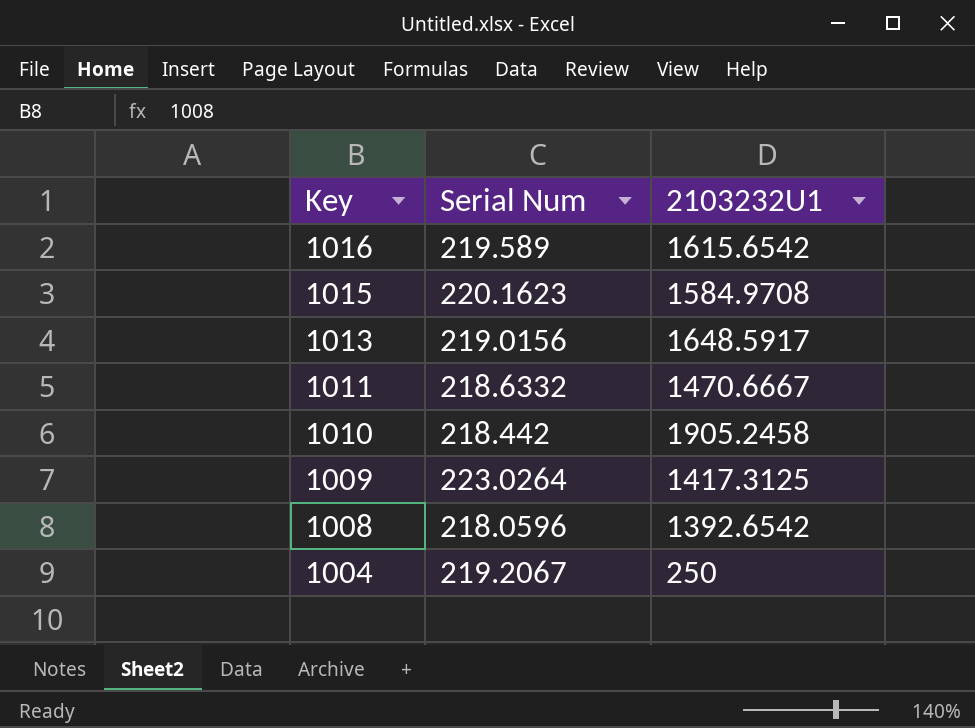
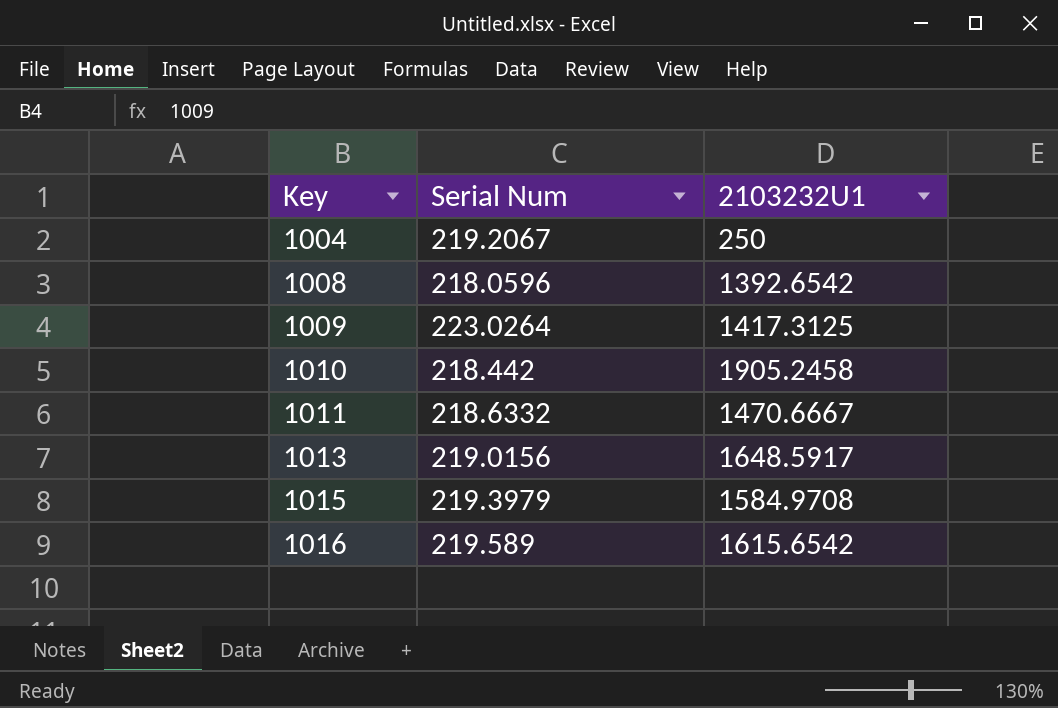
row order: Key descending -> Key ascending
1015 | Serial Num: 220.1623 -> 219.3979

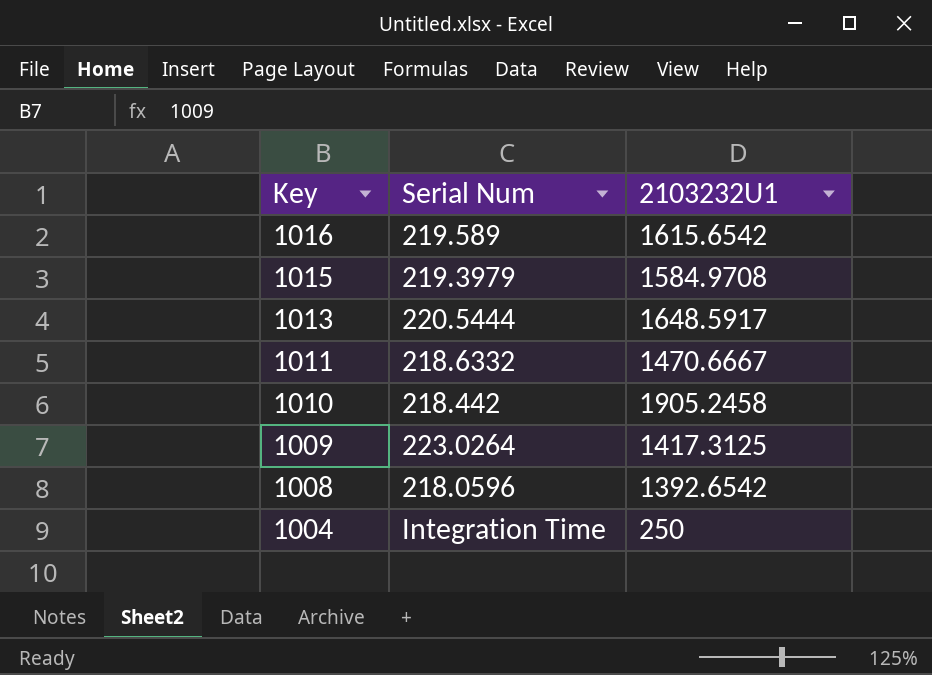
row order: Key ascending -> Key descending
1013 | Serial Num: 219.0156 -> 220.5444
1004 | Serial Num: 219.2067 -> Integration Time

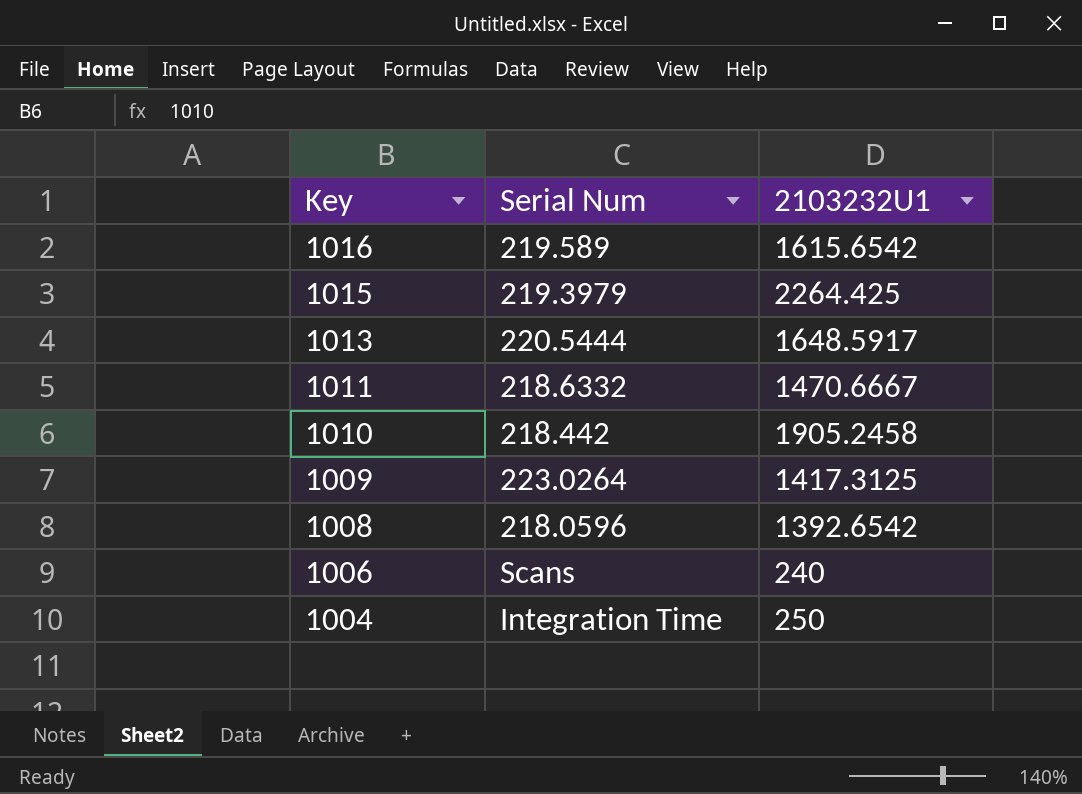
1015 | 2103232U1: 1584.9708 -> 2264.425
row 1006: none -> Scans | 240

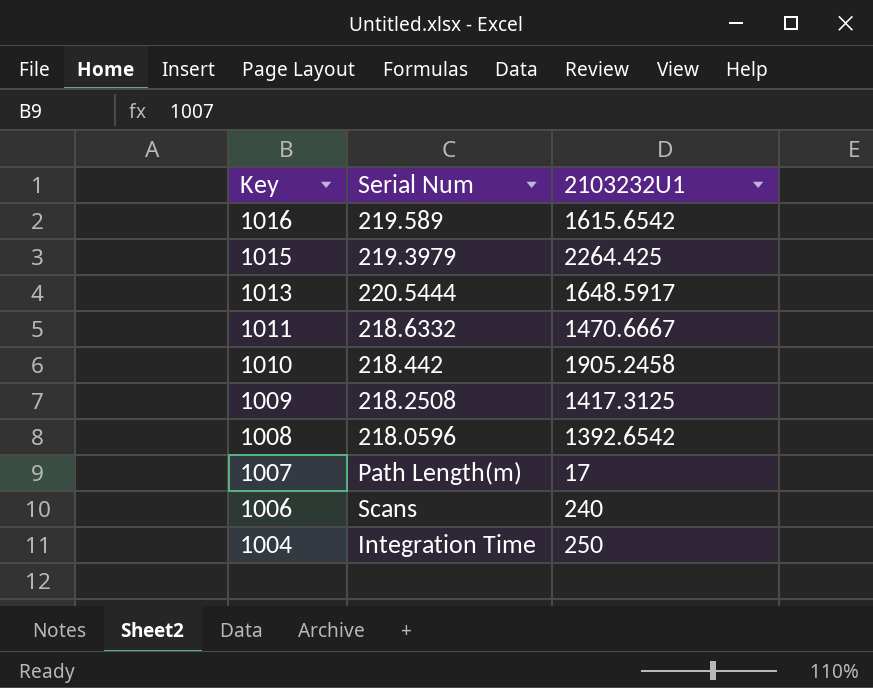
1009 | Serial Num: 223.0264 -> 218.2508
row 1007: none -> Path Length(m) | 17

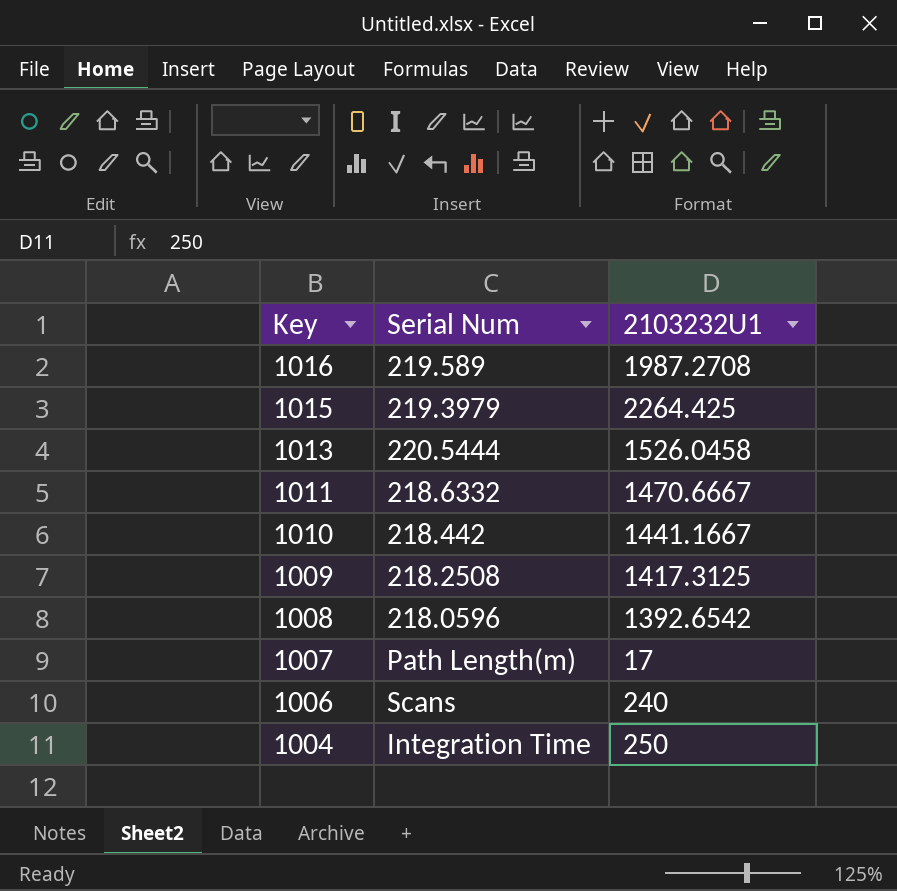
1016 | 2103232U1: 1615.6542 -> 1987.2708
1013 | 2103232U1: 1648.5917 -> 1526.0458
1010 | 2103232U1: 1905.2458 -> 1441.1667

